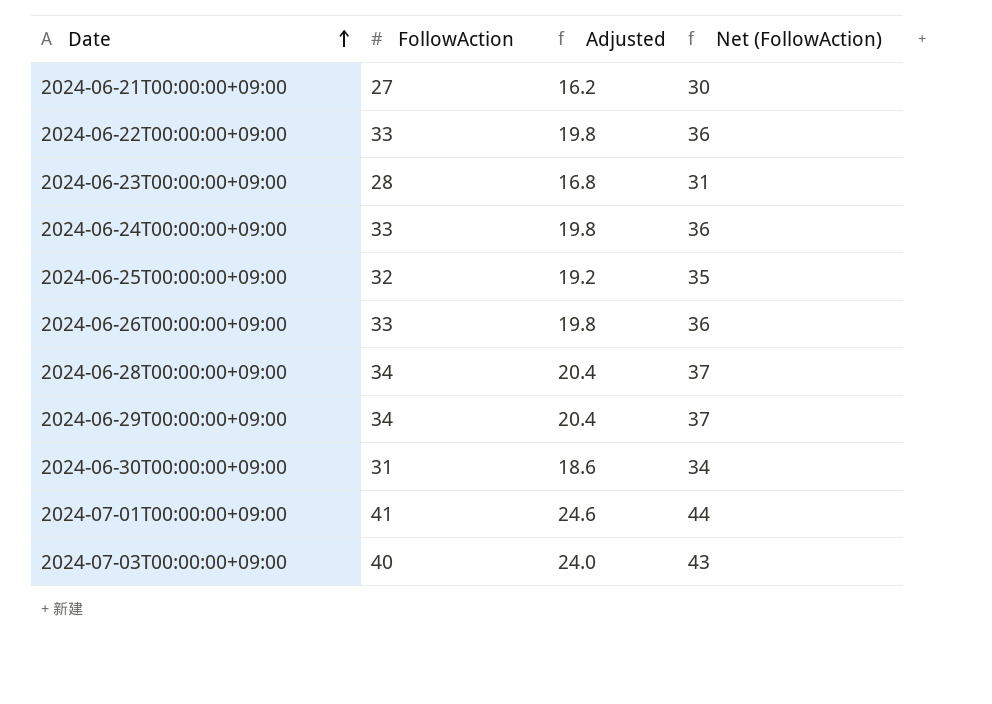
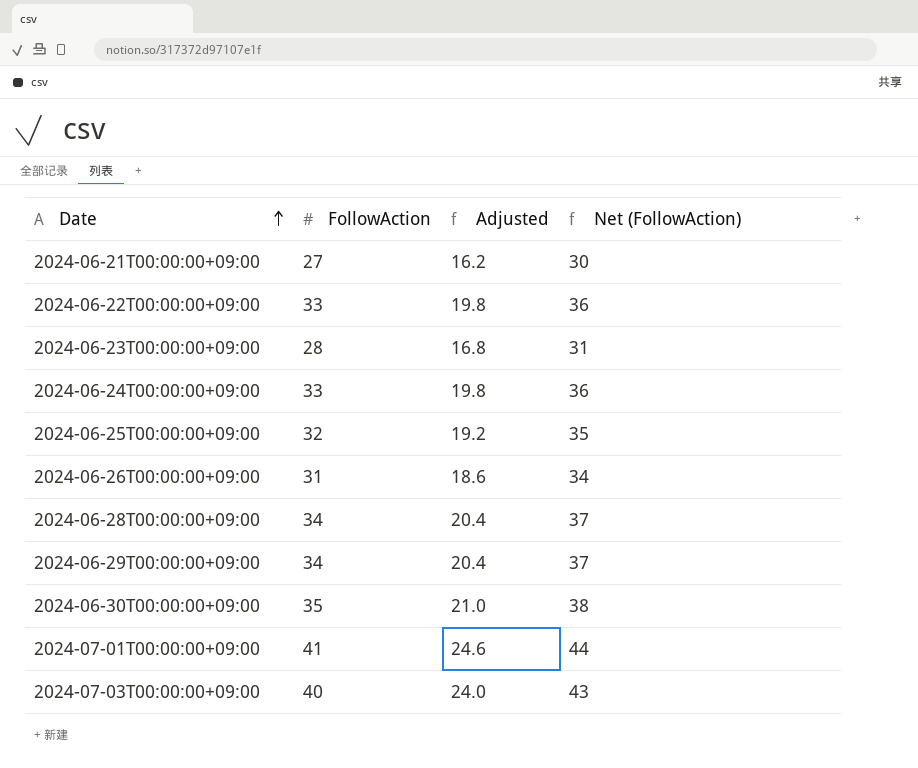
2024-06-26T00:00:00+09:00 | FollowAction: 33 -> 31
2024-06-26T00:00:00+09:00 | Adjusted: 19.8 -> 18.6
2024-06-26T00:00:00+09:00 | Net (FollowAction): 36 -> 34
2024-06-30T00:00:00+09:00 | FollowAction: 31 -> 35
2024-06-30T00:00:00+09:00 | Adjusted: 18.6 -> 21.0
2024-06-30T00:00:00+09:00 | Net (FollowAction): 34 -> 38

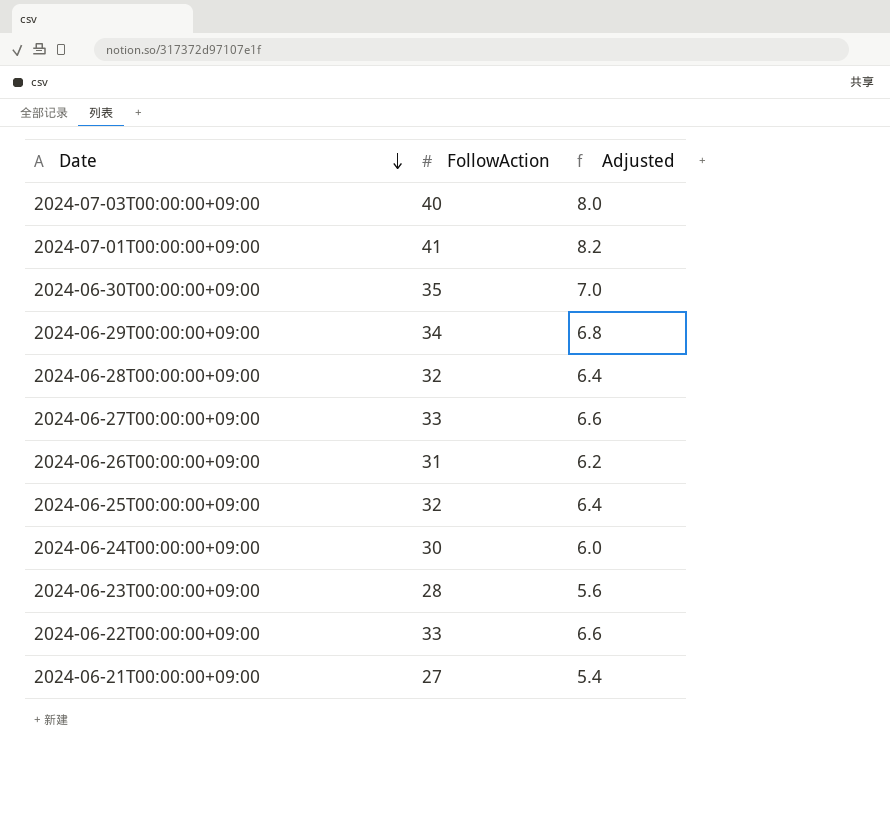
row order: Date ascending -> Date descending
column Net (FollowAction) | formula: [FollowAction] + 3 -> none
column Adjusted | formula: [FollowAction] * 0.6 -> [FollowAction] * 0.2
2024-06-28T00:00:00+09:00 | FollowAction: 34 -> 32
row 2024-06-27T00:00:00+09:00: none -> 33 | 6.6
2024-06-24T00:00:00+09:00 | FollowAction: 33 -> 30

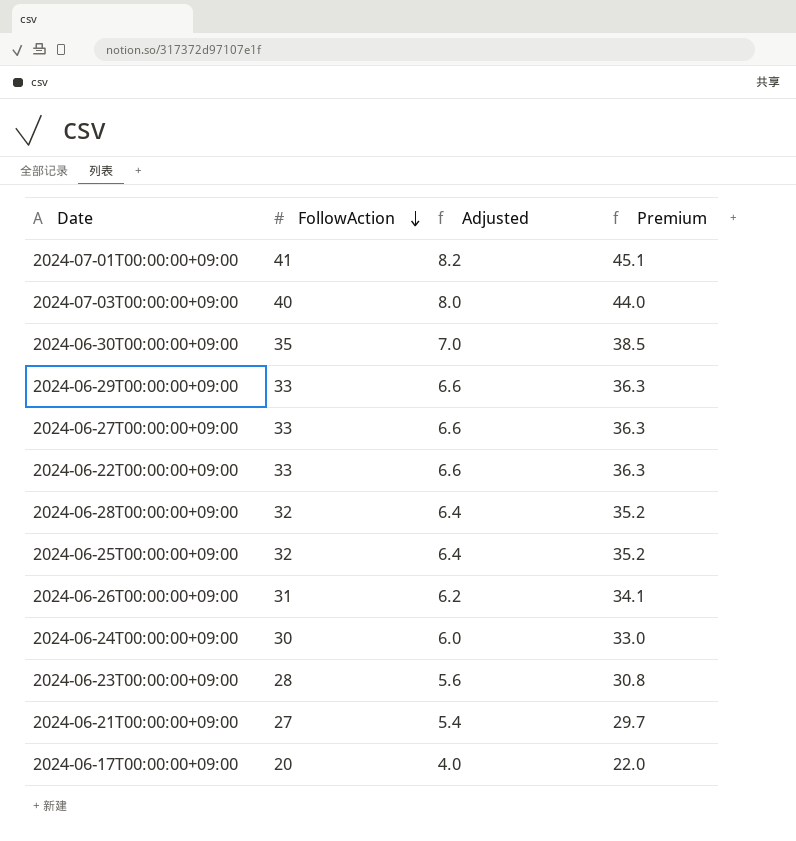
row order: Date descending -> FollowAction descending
column Premium | formula: none -> [FollowAction] * 1.1
2024-06-29T00:00:00+09:00 | FollowAction: 34 -> 33
2024-06-29T00:00:00+09:00 | Adjusted: 6.8 -> 6.6
row 2024-06-17T00:00:00+09:00: none -> 20 | 4.0 | 22.0

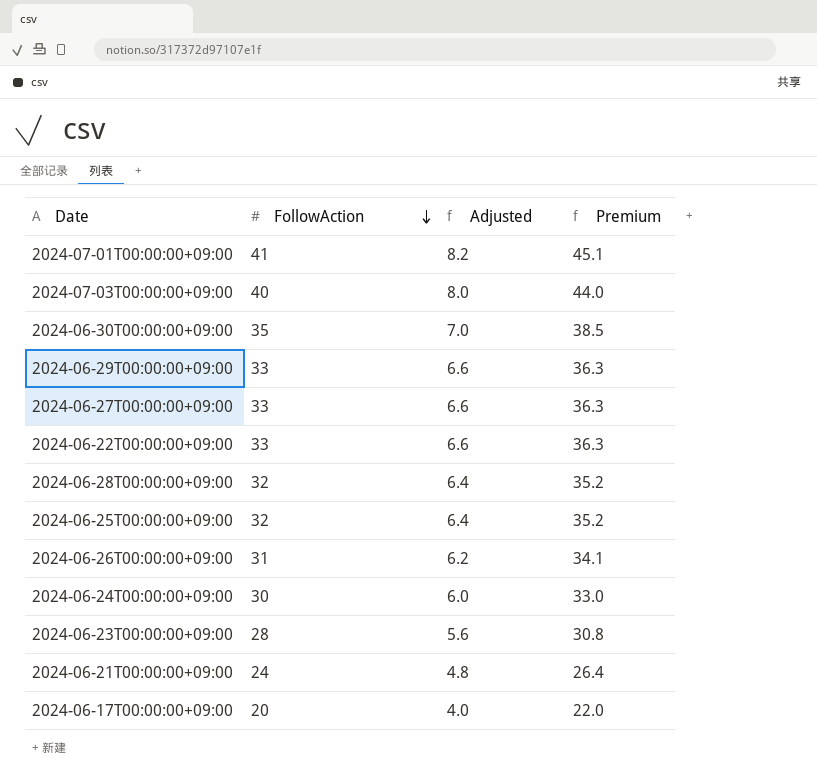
2024-06-21T00:00:00+09:00 | FollowAction: 27 -> 24
2024-06-21T00:00:00+09:00 | Adjusted: 5.4 -> 4.8
2024-06-21T00:00:00+09:00 | Premium: 29.7 -> 26.4

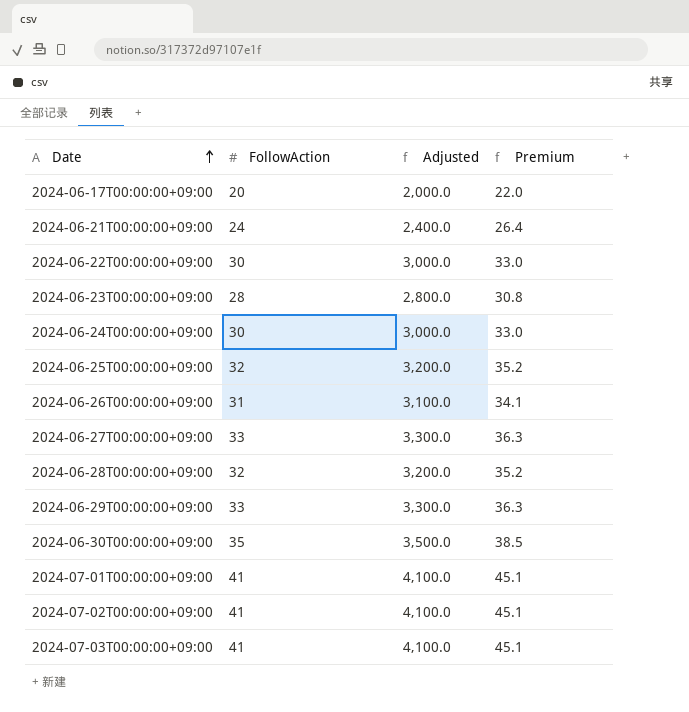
row order: FollowAction descending -> Date ascending
column Adjusted | formula: [FollowAction] * 0.2 -> [FollowAction] * 100
2024-06-22T00:00:00+09:00 | FollowAction: 33 -> 30
2024-06-22T00:00:00+09:00 | Premium: 36.3 -> 33.0
row 2024-07-02T00:00:00+09:00: none -> 41 | 4,100.0 | 45.1
2024-07-03T00:00:00+09:00 | FollowAction: 40 -> 41
2024-07-03T00:00:00+09:00 | Premium: 44.0 -> 45.1

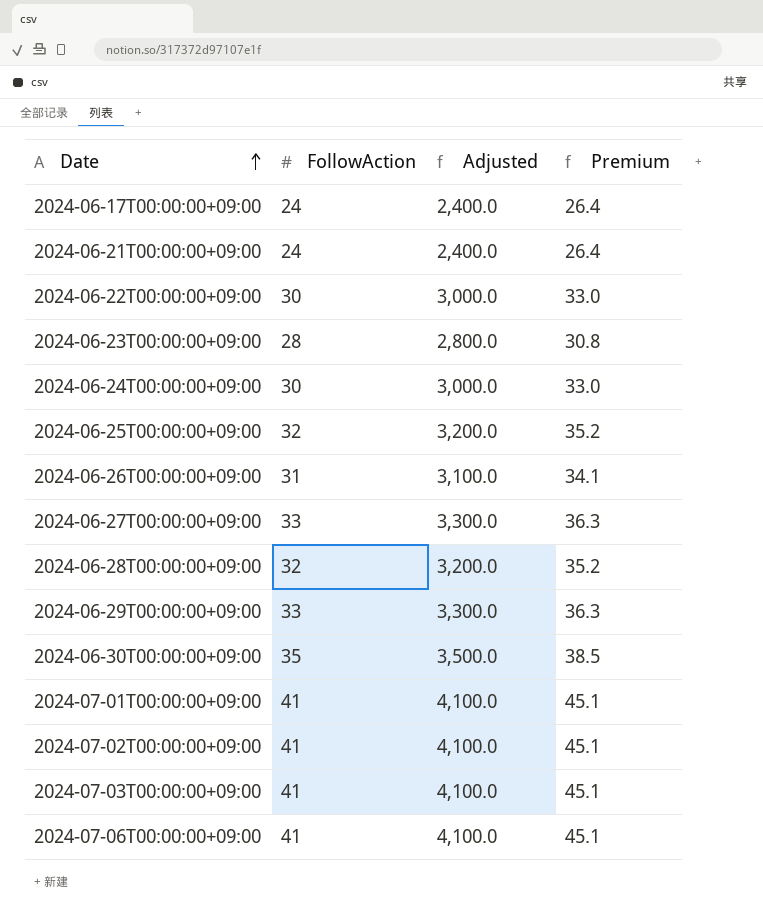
2024-06-17T00:00:00+09:00 | FollowAction: 20 -> 24
2024-06-17T00:00:00+09:00 | Adjusted: 2,000.0 -> 2,400.0
2024-06-17T00:00:00+09:00 | Premium: 22.0 -> 26.4
row 2024-07-06T00:00:00+09:00: none -> 41 | 4,100.0 | 45.1

